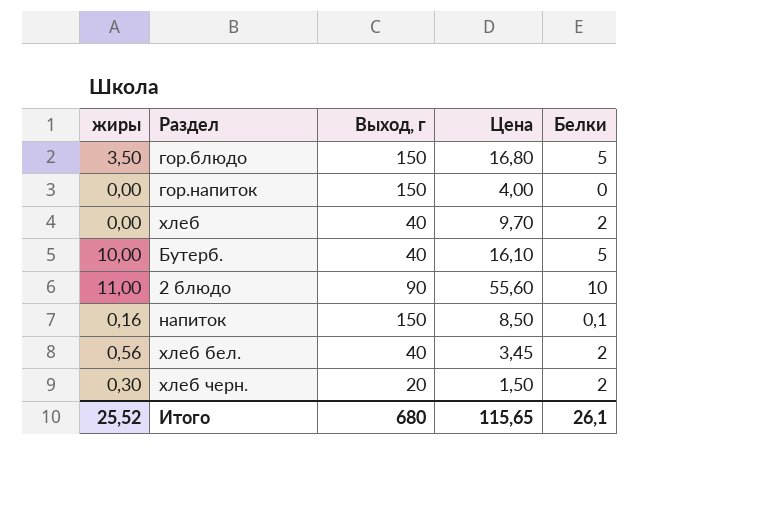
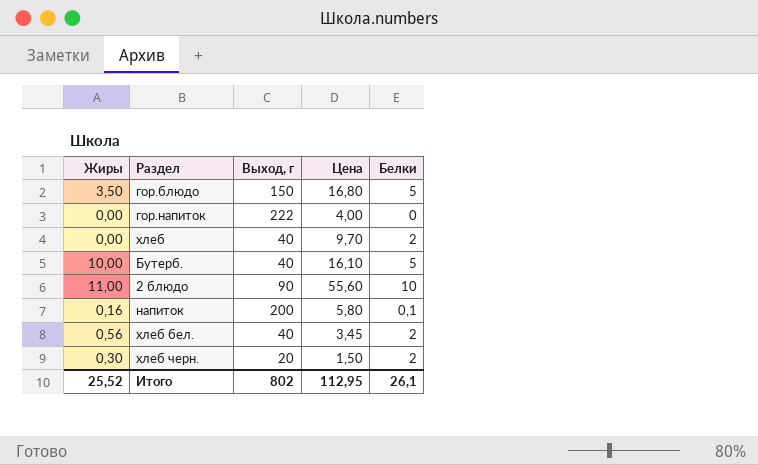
column name: жиры -> Жиры
гор.напиток | Выход, г: 150 -> 222
напиток | Выход, г: 150 -> 200
напиток | Цена: 8,50 -> 5,80
Итого | Выход, г: 680 -> 802
Итого | Цена: 115,65 -> 112,95

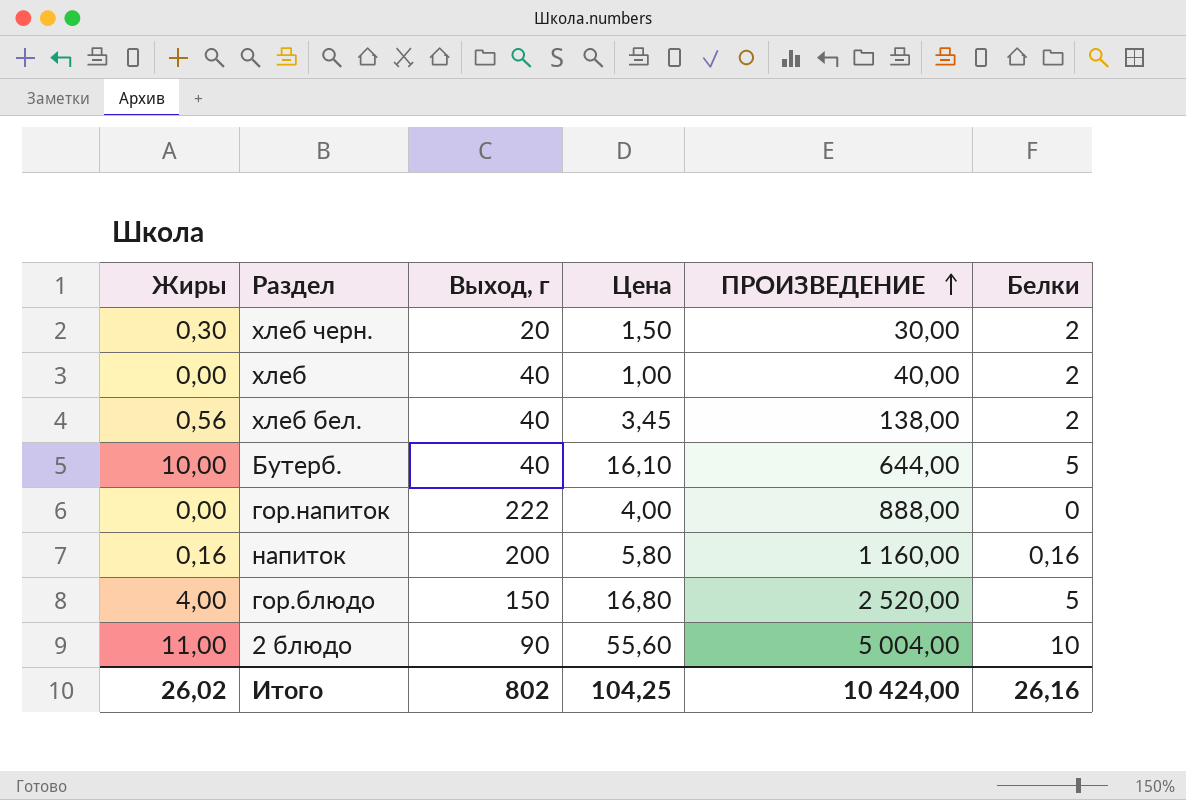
row order: none -> ПРОИЗВЕДЕНИЕ ascending
column ПРОИЗВЕДЕНИЕ | formula: none -> [Выход, г] * [Цена]
хлеб | Цена: 9,70 -> 1,00
напиток | Белки: 0,1 -> 0,16
гор.блюдо | Жиры: 3,50 -> 4,00
Итого | Жиры: 25,52 -> 26,02
Итого | Цена: 112,95 -> 104,25
Итого | Белки: 26,1 -> 26,16

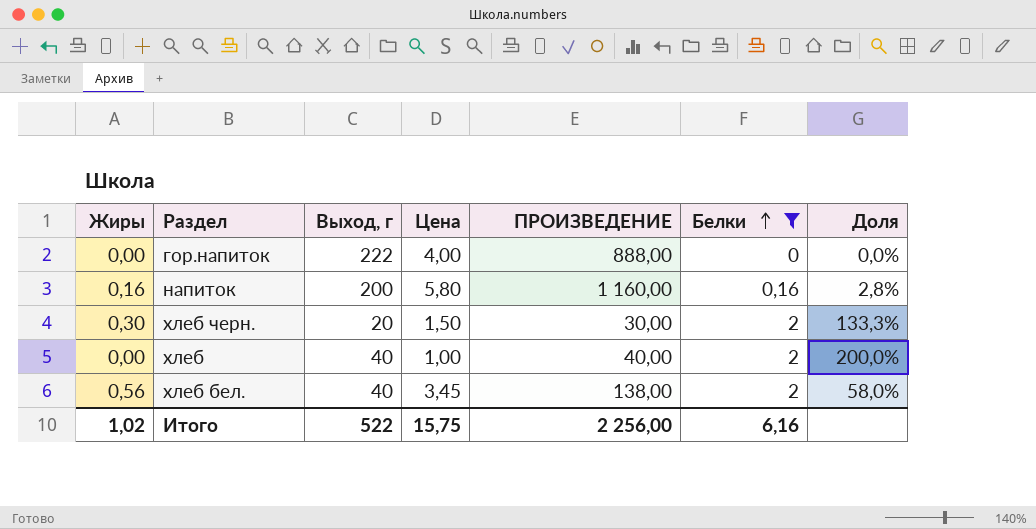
filter: none -> Белки <= 2
row order: ПРОИЗВЕДЕНИЕ ascending -> Белки ascending
column Доля | formula: none -> [Белки] / [Цена]
Итого | Жиры: 26,02 -> 1,02
Итого | Выход, г: 802 -> 522
Итого | Цена: 104,25 -> 15,75
Итого | ПРОИЗВЕДЕНИЕ: 10 424,00 -> 2 256,00
Итого | Белки: 26,16 -> 6,16

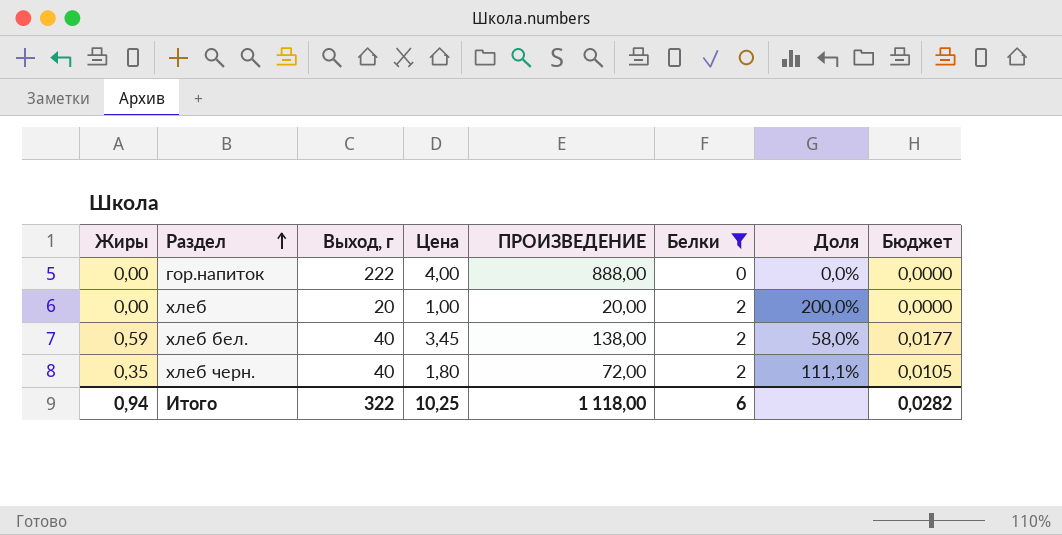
row order: Белки ascending -> Раздел ascending
column Бюджет | formula: none -> [Жиры] * 0,03
row напиток: 0,16 | 200 | 5,80 | 1 160,00 | 0,16 | 2,8% -> none
хлеб | Выход, г: 40 -> 20
хлеб | ПРОИЗВЕДЕНИЕ: 40,00 -> 20,00
хлеб бел. | Жиры: 0,56 -> 0,59
хлеб черн. | Жиры: 0,30 -> 0,35
хлеб черн. | Выход, г: 20 -> 40
хлеб черн. | Цена: 1,50 -> 1,80
хлеб черн. | ПРОИЗВЕДЕНИЕ: 30,00 -> 72,00
хлеб черн. | Доля: 133,3% -> 111,1%
Итого | Жиры: 1,02 -> 0,94
Итого | Выход, г: 522 -> 322
Итого | Цена: 15,75 -> 10,25
Итого | ПРОИЗВЕДЕНИЕ: 2 256,00 -> 1 118,00
Итого | Белки: 6,16 -> 6

